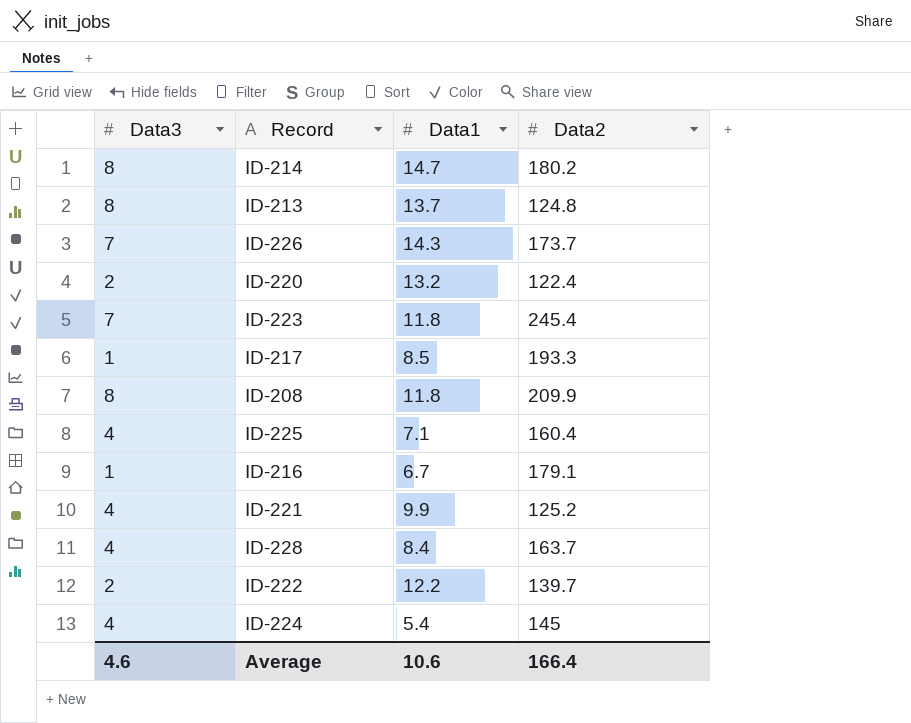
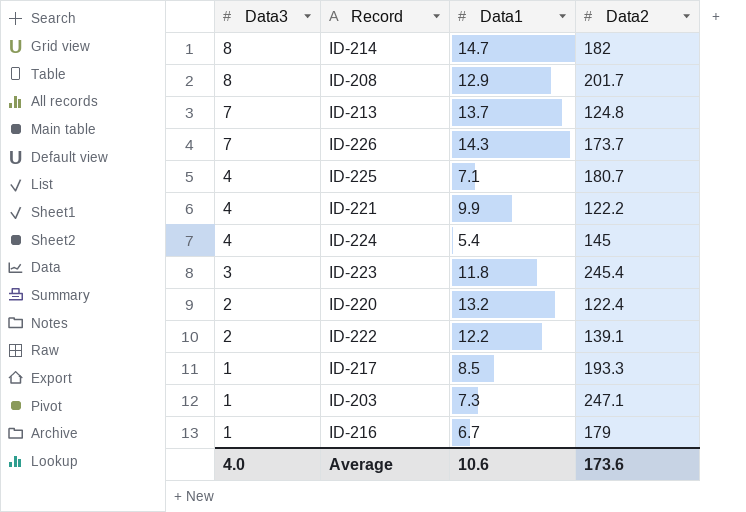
row order: none -> Data3 descending
row ID-228: 4 | 8.4 | 163.7 -> none
ID-214 | Data2: 180.2 -> 182
ID-208 | Data1: 11.8 -> 12.9
ID-208 | Data2: 209.9 -> 201.7
ID-213 | Data3: 8 -> 7
ID-225 | Data2: 160.4 -> 180.7
ID-221 | Data2: 125.2 -> 122.2
ID-223 | Data3: 7 -> 3
ID-222 | Data2: 139.7 -> 139.1
row ID-203: none -> 1 | 7.3 | 247.1
ID-216 | Data2: 179.1 -> 179
Average | Data3: 4.6 -> 4.0
Average | Data2: 166.4 -> 173.6

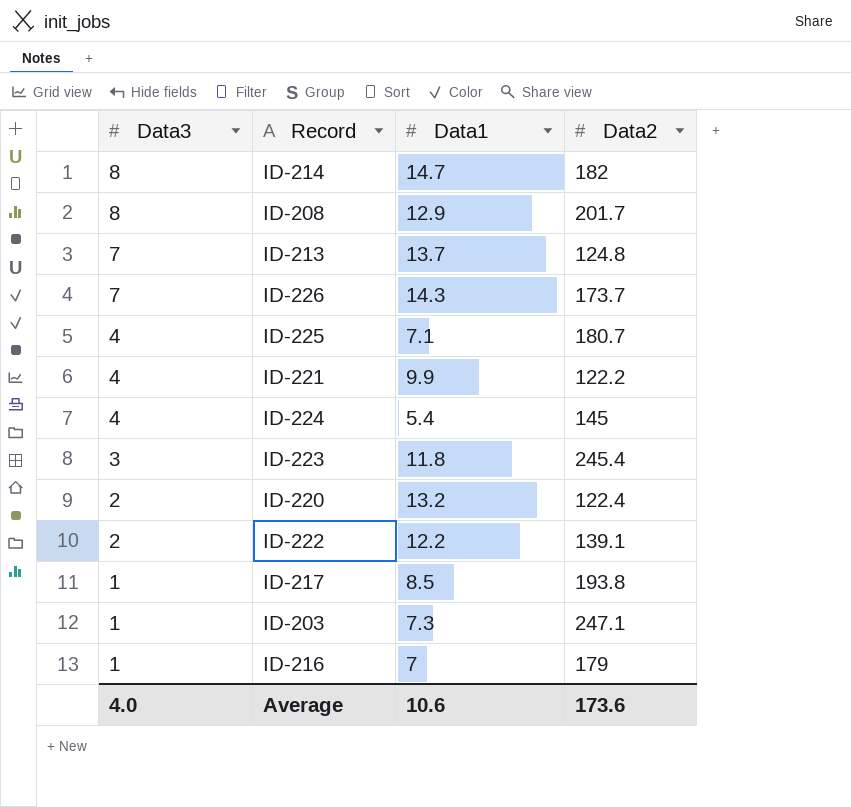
ID-217 | Data2: 193.3 -> 193.8
ID-216 | Data1: 6.7 -> 7

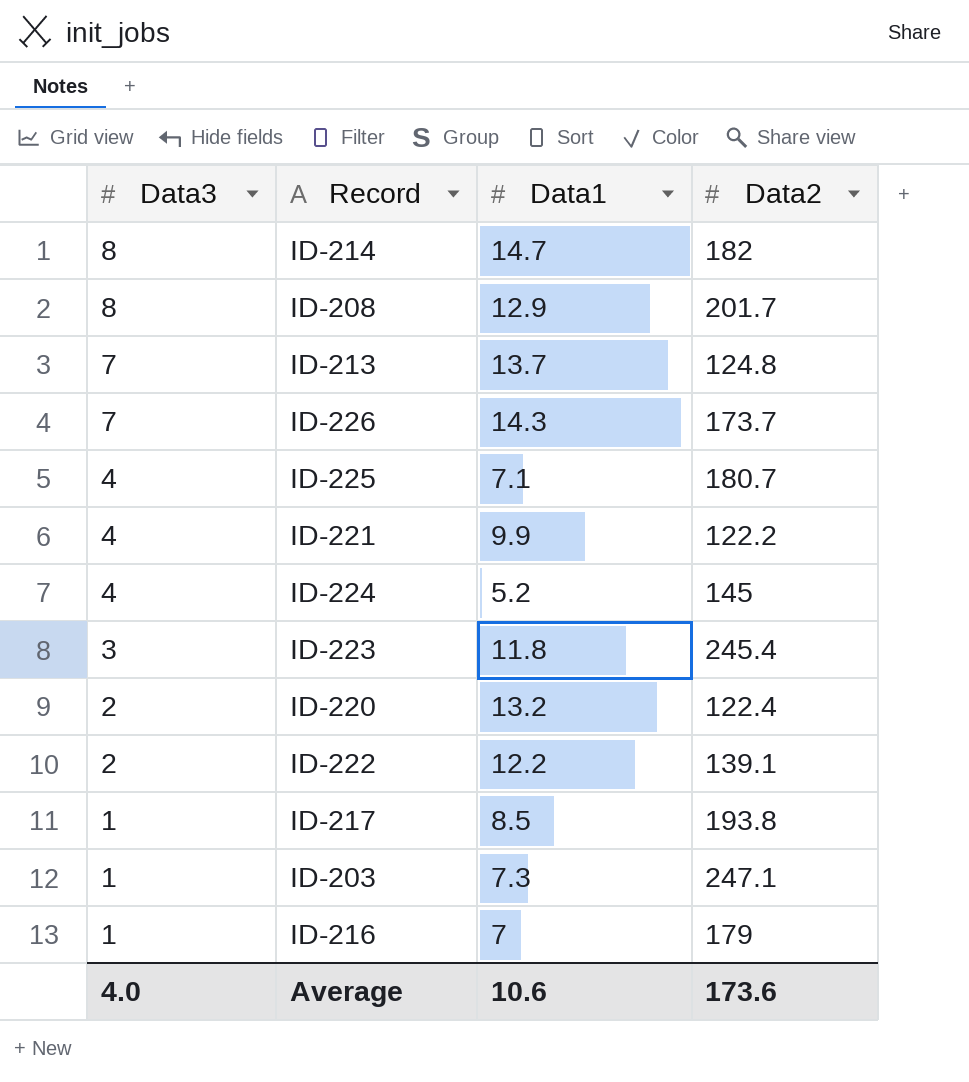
ID-224 | Data1: 5.4 -> 5.2

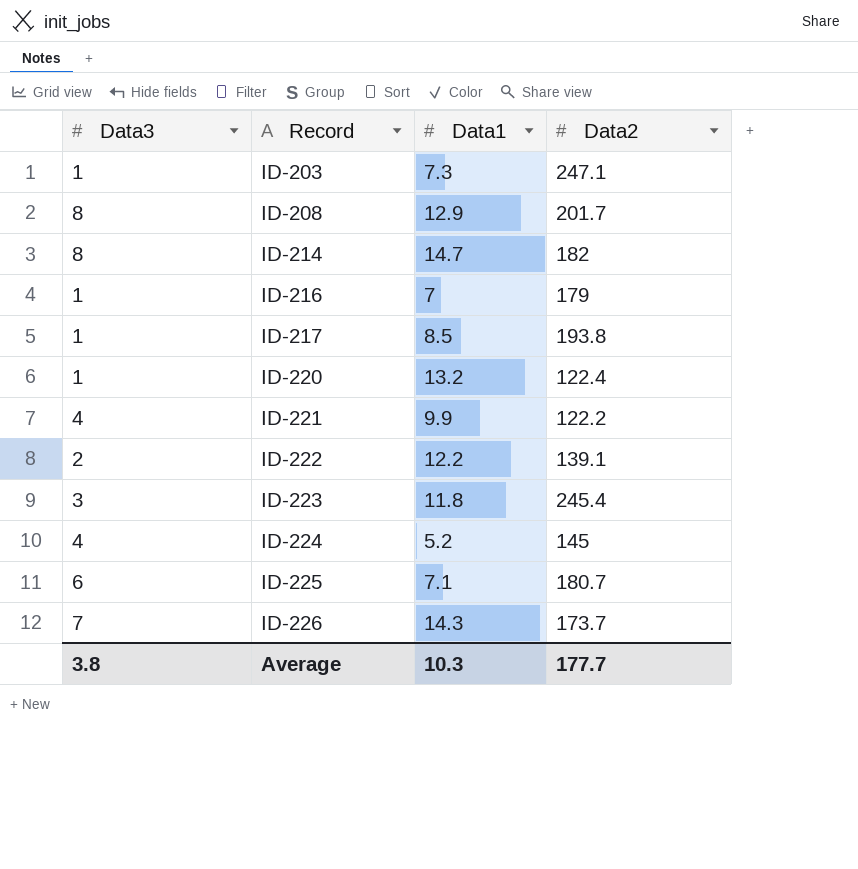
row order: Data3 descending -> Record ascending
row ID-213: 7 | 13.7 | 124.8 -> none
ID-220 | Data3: 2 -> 1
ID-225 | Data3: 4 -> 6
Average | Data3: 4.0 -> 3.8
Average | Data1: 10.6 -> 10.3
Average | Data2: 173.6 -> 177.7

